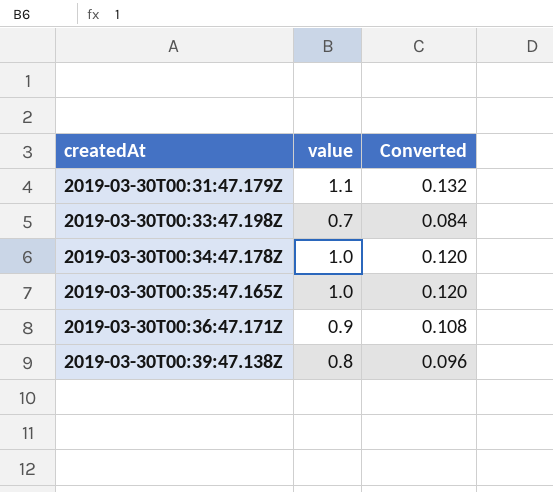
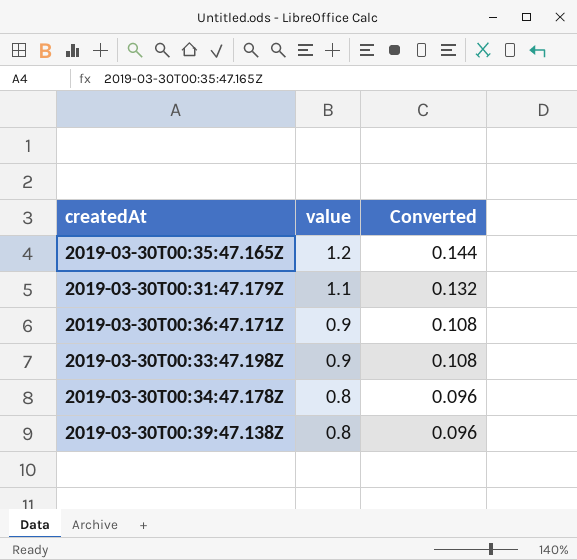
row order: createdAt ascending -> value descending
2019-03-30T00:35:47.165Z | value: 1.0 -> 1.2
2019-03-30T00:35:47.165Z | Converted: 0.120 -> 0.144
2019-03-30T00:33:47.198Z | value: 0.7 -> 0.9
2019-03-30T00:33:47.198Z | Converted: 0.084 -> 0.108
2019-03-30T00:34:47.178Z | value: 1.0 -> 0.8
2019-03-30T00:34:47.178Z | Converted: 0.120 -> 0.096

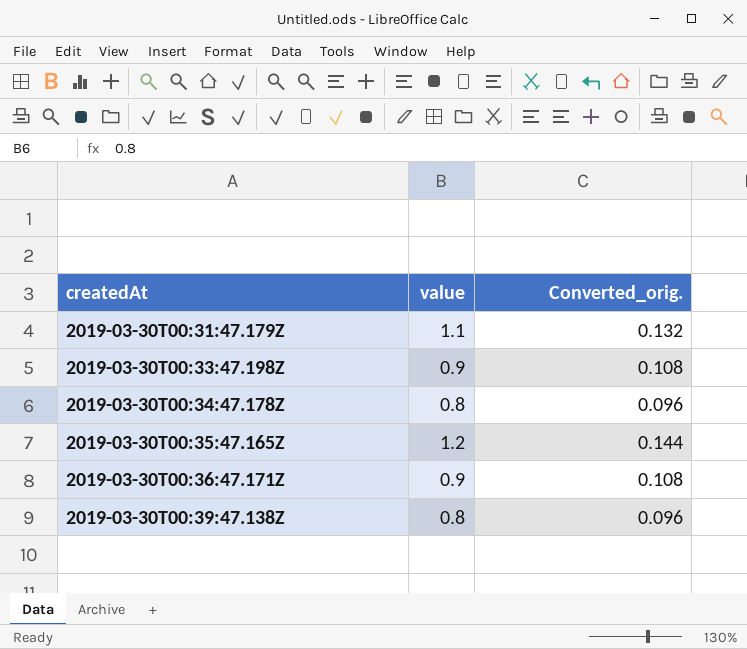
row order: value descending -> createdAt ascending
column name: Converted -> Converted_orig.

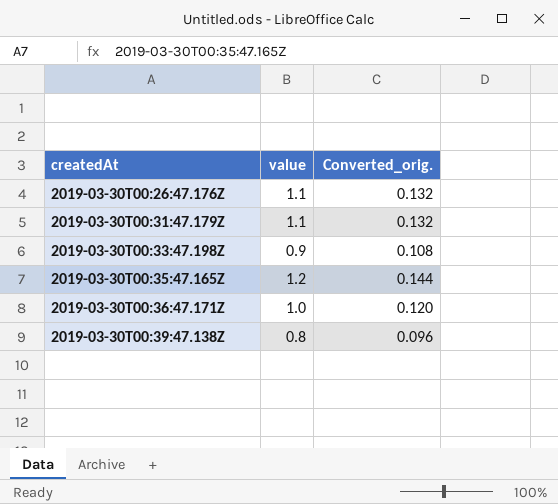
row 2019-03-30T00:34:47.178Z: 0.8 | 0.096 -> none
row 2019-03-30T00:26:47.176Z: none -> 1.1 | 0.132
2019-03-30T00:36:47.171Z | value: 0.9 -> 1.0
2019-03-30T00:36:47.171Z | Converted_orig.: 0.108 -> 0.120

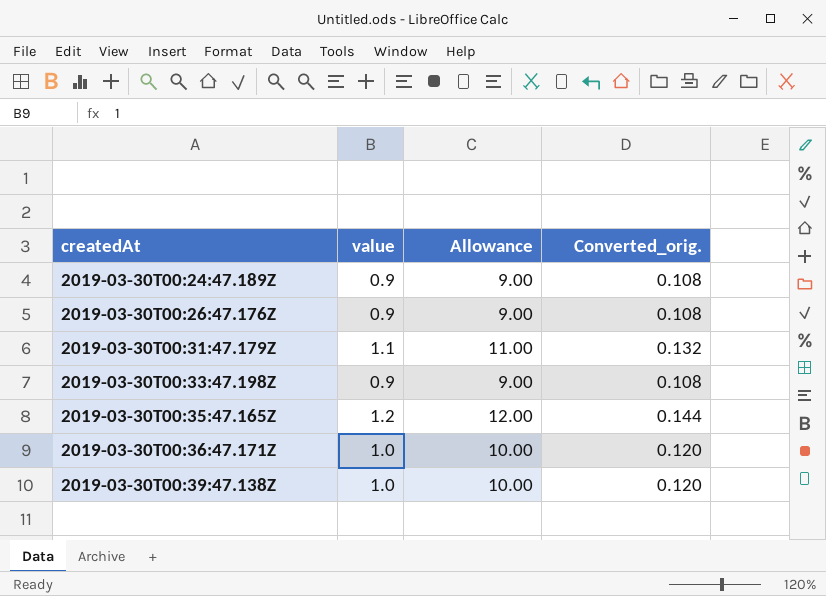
column Allowance | formula: none -> [value] * 10
row 2019-03-30T00:24:47.189Z: none -> 0.9 | 9.00 | 0.108
2019-03-30T00:26:47.176Z | value: 1.1 -> 0.9
2019-03-30T00:26:47.176Z | Converted_orig.: 0.132 -> 0.108
2019-03-30T00:39:47.138Z | value: 0.8 -> 1.0
2019-03-30T00:39:47.138Z | Converted_orig.: 0.096 -> 0.120

